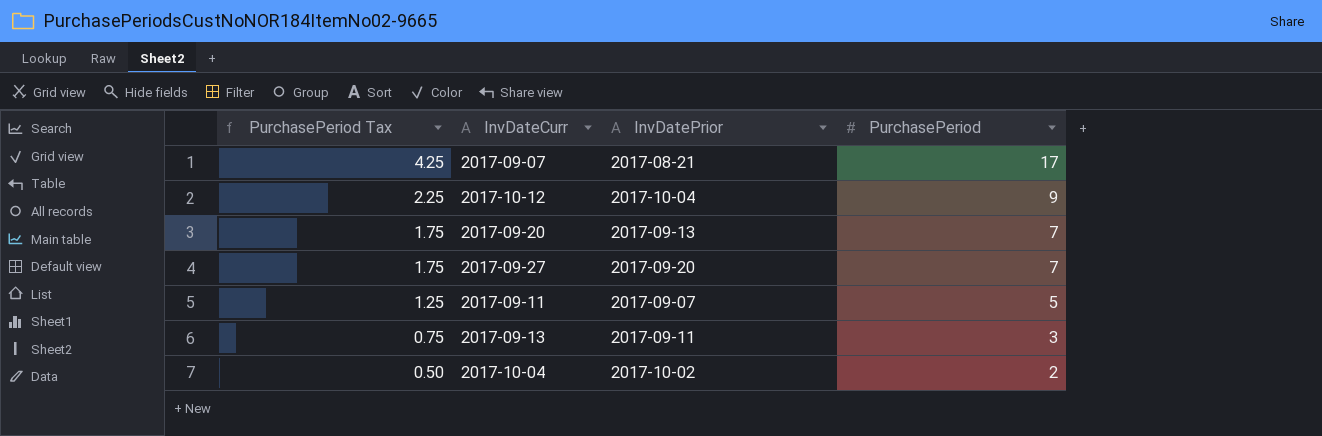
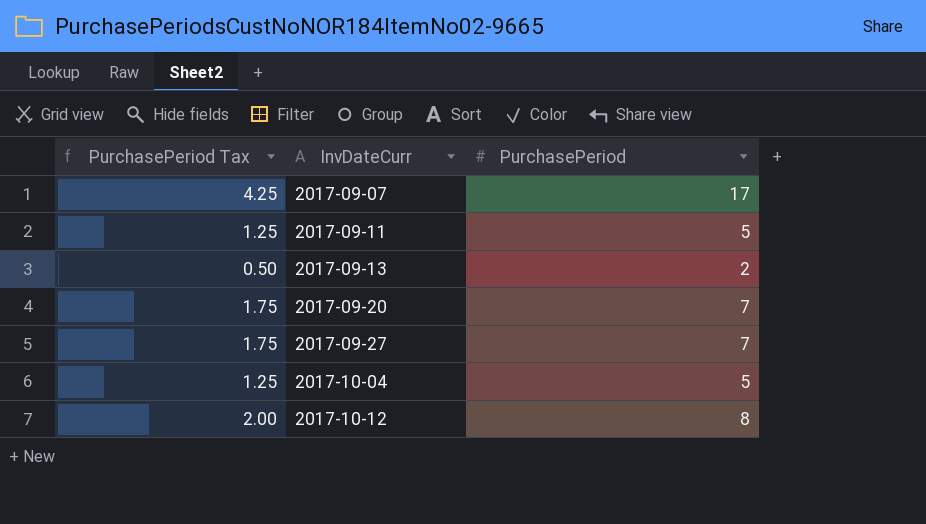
row order: PurchasePeriod Tax descending -> InvDateCurr ascending
column InvDatePrior | position: 3 -> none
2017-09-13 | PurchasePeriod Tax: 0.75 -> 0.50
2017-09-13 | PurchasePeriod: 3 -> 2
2017-10-04 | PurchasePeriod Tax: 0.50 -> 1.25
2017-10-04 | PurchasePeriod: 2 -> 5
2017-10-12 | PurchasePeriod Tax: 2.25 -> 2.00
2017-10-12 | PurchasePeriod: 9 -> 8

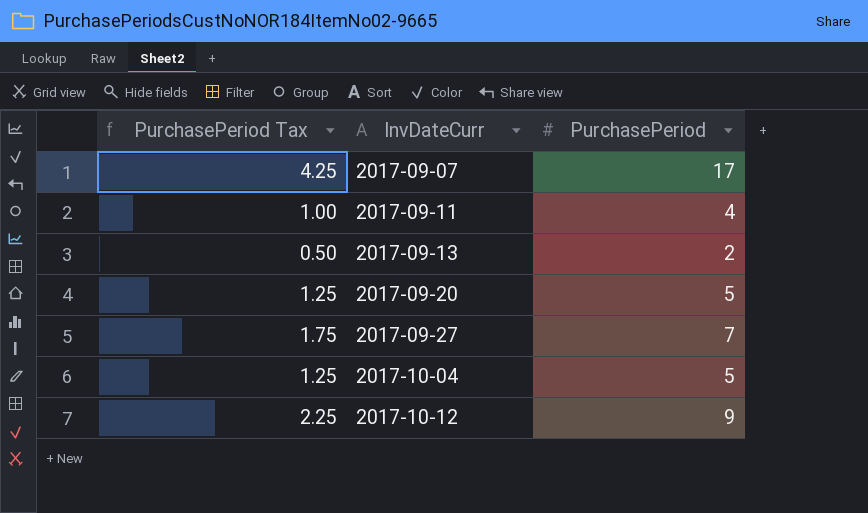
2017-09-11 | PurchasePeriod Tax: 1.25 -> 1.00
2017-09-11 | PurchasePeriod: 5 -> 4
2017-09-20 | PurchasePeriod Tax: 1.75 -> 1.25
2017-09-20 | PurchasePeriod: 7 -> 5
2017-10-12 | PurchasePeriod Tax: 2.00 -> 2.25
2017-10-12 | PurchasePeriod: 8 -> 9

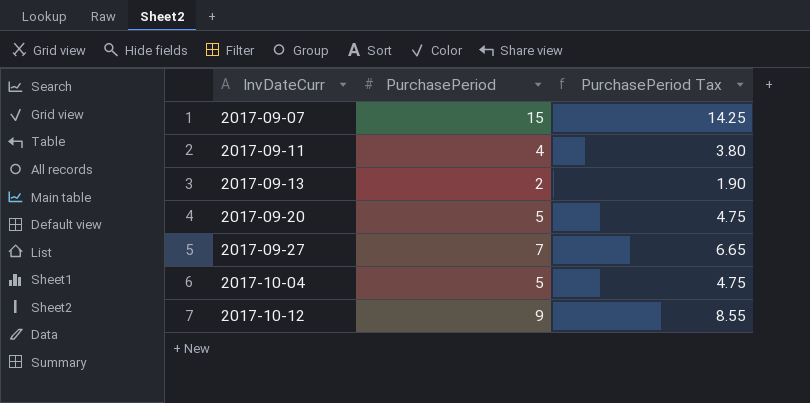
column PurchasePeriod Tax | formula: [PurchasePeriod] * 0.25 -> [PurchasePeriod] * 0.95
column PurchasePeriod Tax | position: 1 -> 3
2017-09-07 | PurchasePeriod: 17 -> 15

